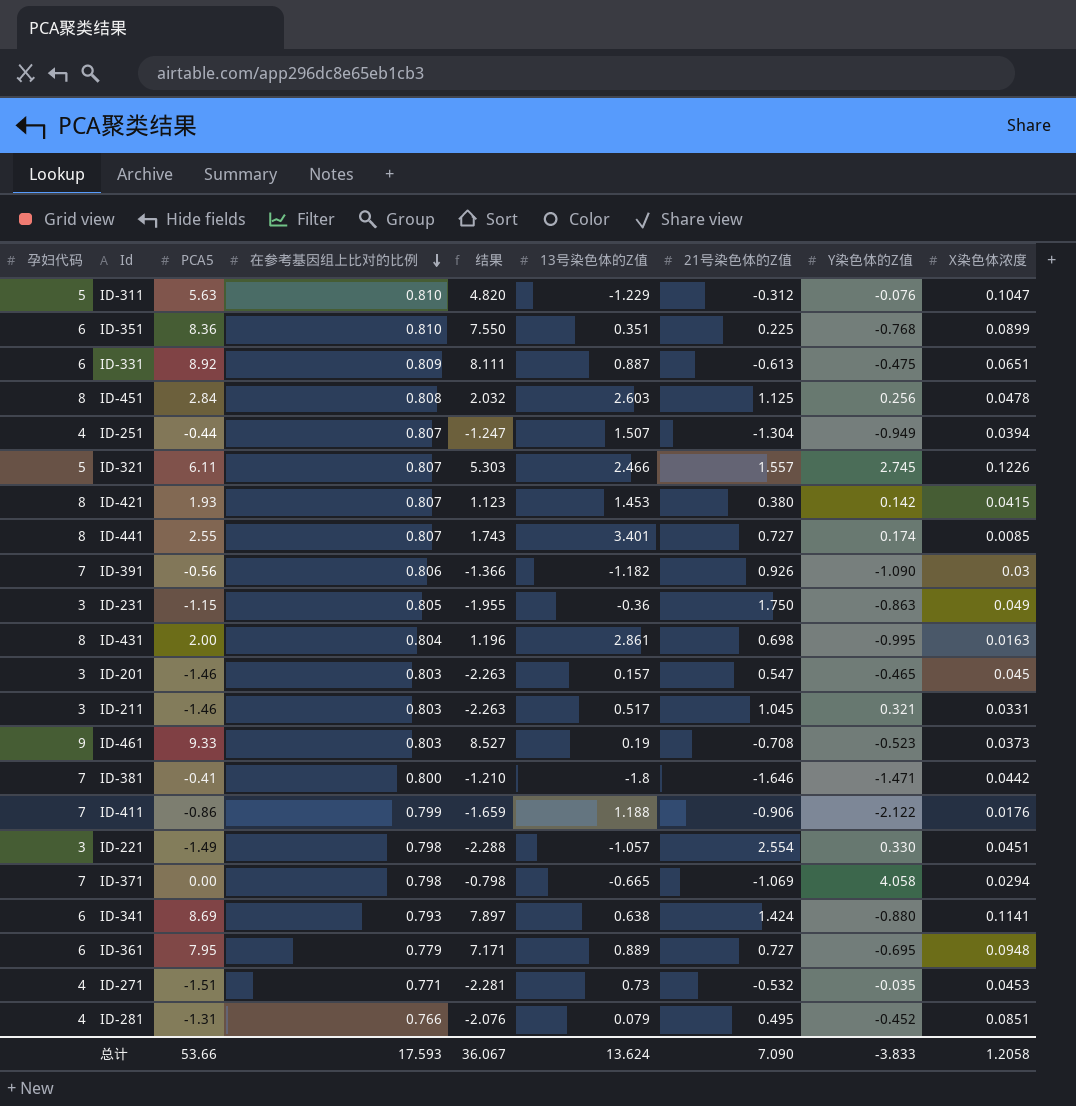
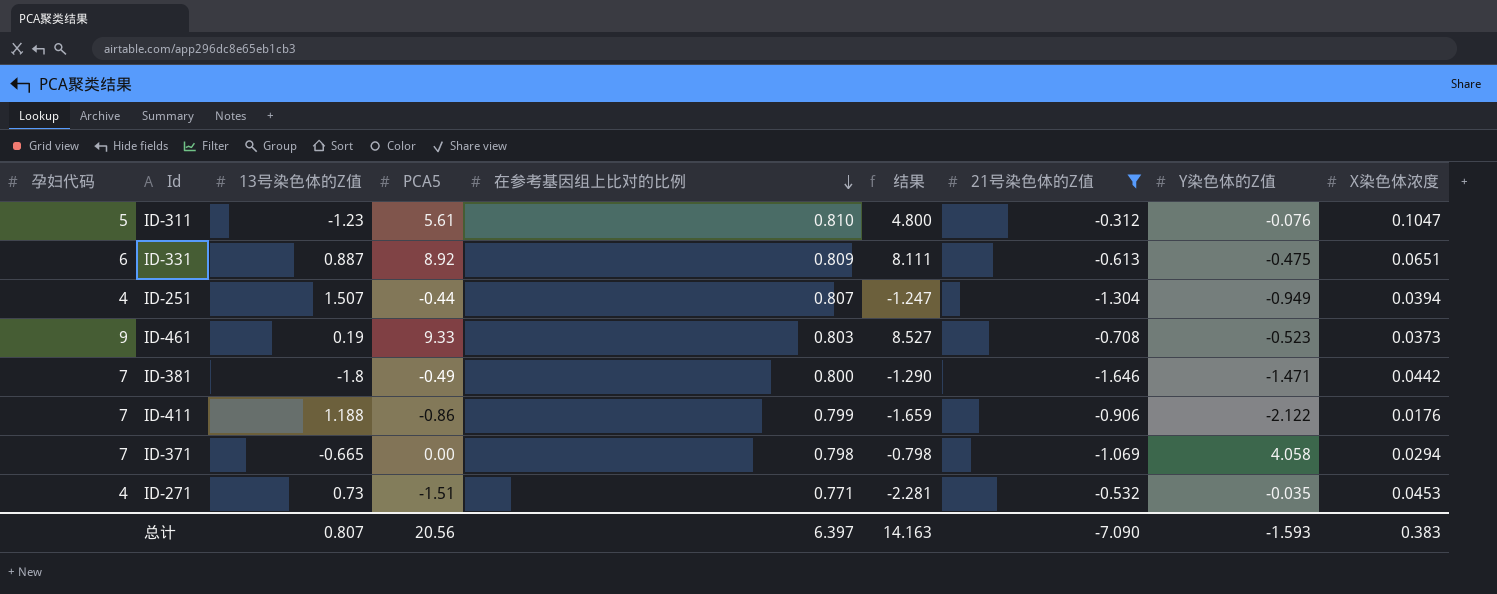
filter: none -> 21号染色体的Z值 <= -0.312
column 13号染色体的Z值 | position: 6 -> 3
ID-311 | 13号染色体的Z值: -1.229 -> -1.23
ID-311 | PCA5: 5.63 -> 5.61
ID-311 | 结果: 4.820 -> 4.800
ID-381 | PCA5: -0.41 -> -0.49
ID-381 | 结果: -1.210 -> -1.290
总计 | 13号染色体的Z值: 13.624 -> 0.807
总计 | PCA5: 53.66 -> 20.56
总计 | 在参考基因组上比对的比例: 17.593 -> 6.397
总计 | 结果: 36.067 -> 14.163
总计 | 21号染色体的Z值: 7.090 -> -7.090
总计 | Y染色体的Z值: -3.833 -> -1.593
总计 | X染色体浓度: 1.2058 -> 0.383

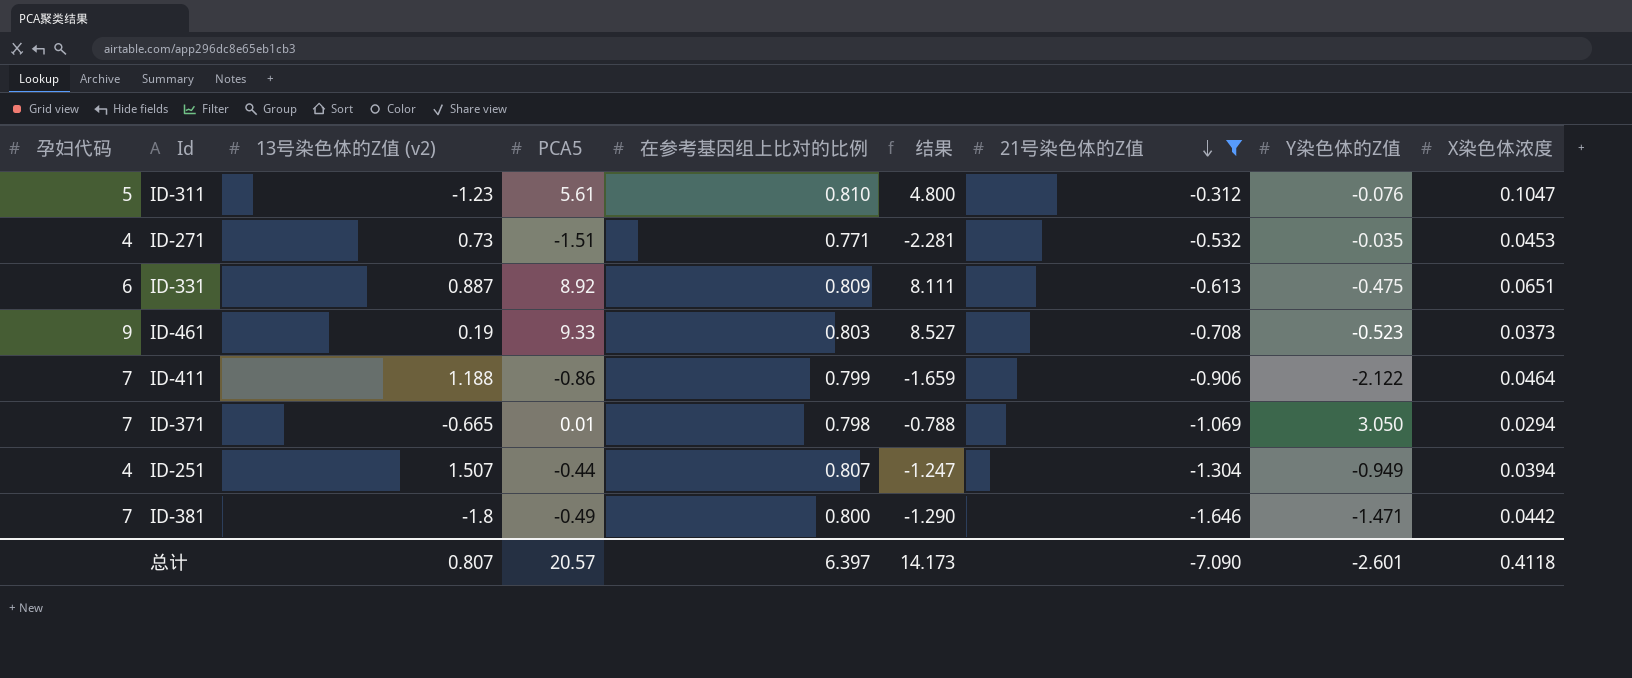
row order: 在参考基因组上比对的比例 descending -> 21号染色体的Z值 descending
column name: 13号染色体的Z值 -> 13号染色体的Z值 (v2)
ID-411 | X染色体浓度: 0.0176 -> 0.0464
ID-371 | PCA5: 0.00 -> 0.01
ID-371 | 结果: -0.798 -> -0.788
ID-371 | Y染色体的Z值: 4.058 -> 3.050
总计 | PCA5: 20.56 -> 20.57
总计 | 结果: 14.163 -> 14.173
总计 | Y染色体的Z值: -1.593 -> -2.601
总计 | X染色体浓度: 0.383 -> 0.4118

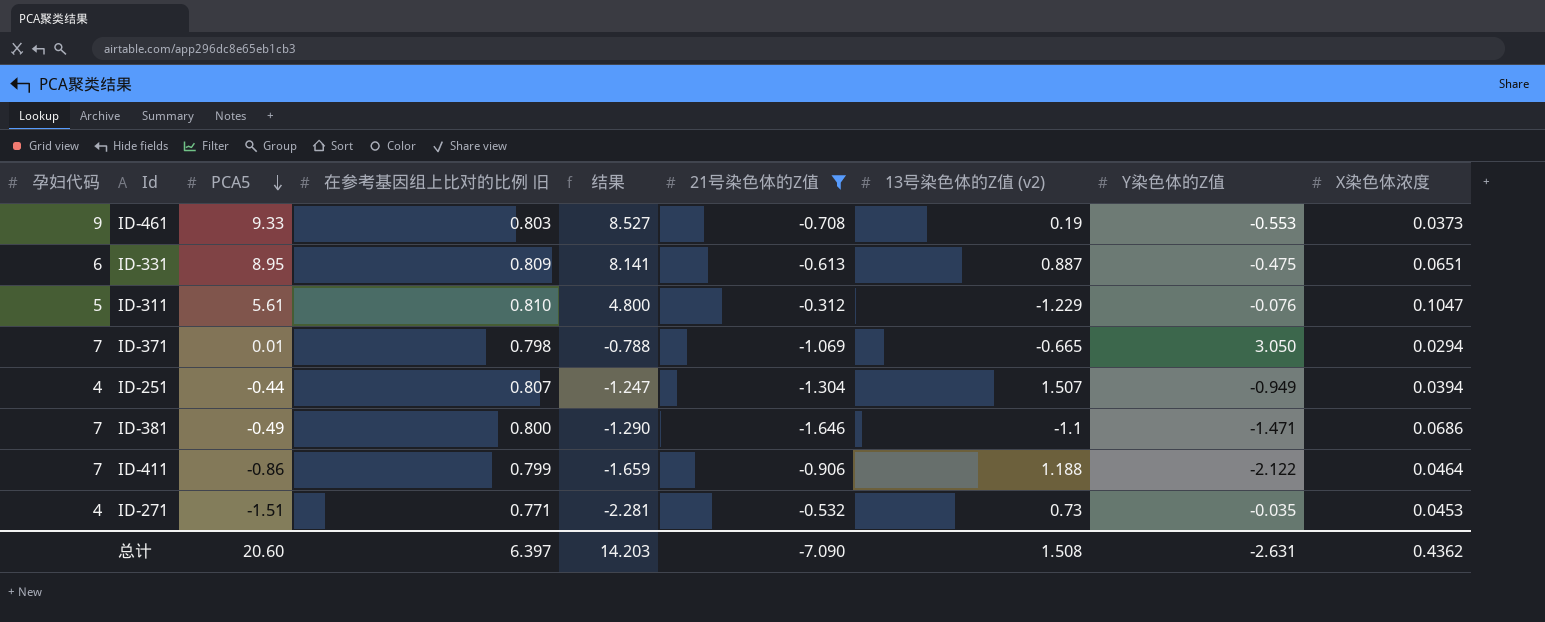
row order: 21号染色体的Z值 descending -> PCA5 descending
column name: 在参考基因组上比对的比例 -> 在参考基因组上比对的比例 旧
column 13号染色体的Z值 (v2) | position: 3 -> 7
ID-461 | Y染色体的Z值: -0.523 -> -0.553
ID-331 | PCA5: 8.92 -> 8.95
ID-331 | 结果: 8.111 -> 8.141
ID-311 | 13号染色体的Z值 (v2): -1.23 -> -1.229
ID-381 | 13号染色体的Z值 (v2): -1.8 -> -1.1
ID-381 | X染色体浓度: 0.0442 -> 0.0686
总计 | PCA5: 20.57 -> 20.60
总计 | 结果: 14.173 -> 14.203
总计 | 13号染色体的Z值 (v2): 0.807 -> 1.508
总计 | Y染色体的Z值: -2.601 -> -2.631
总计 | X染色体浓度: 0.4118 -> 0.4362

